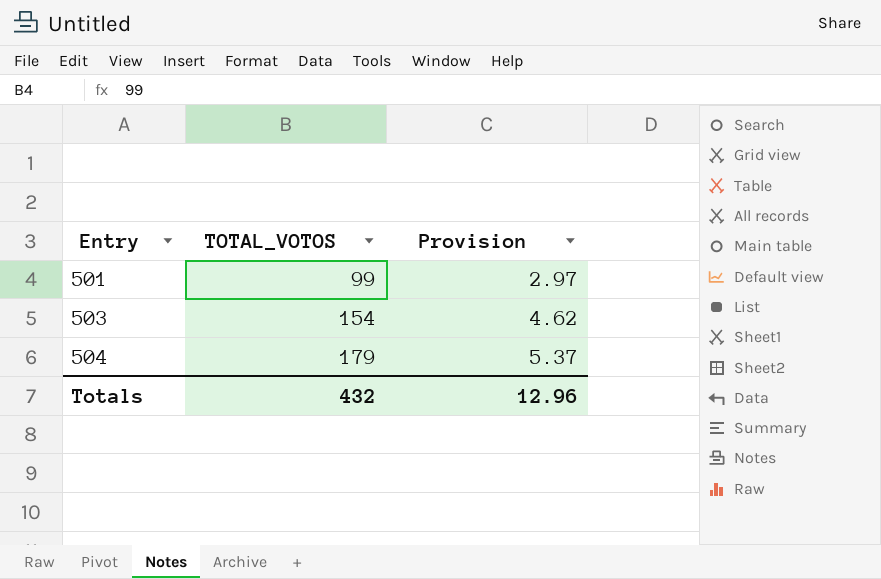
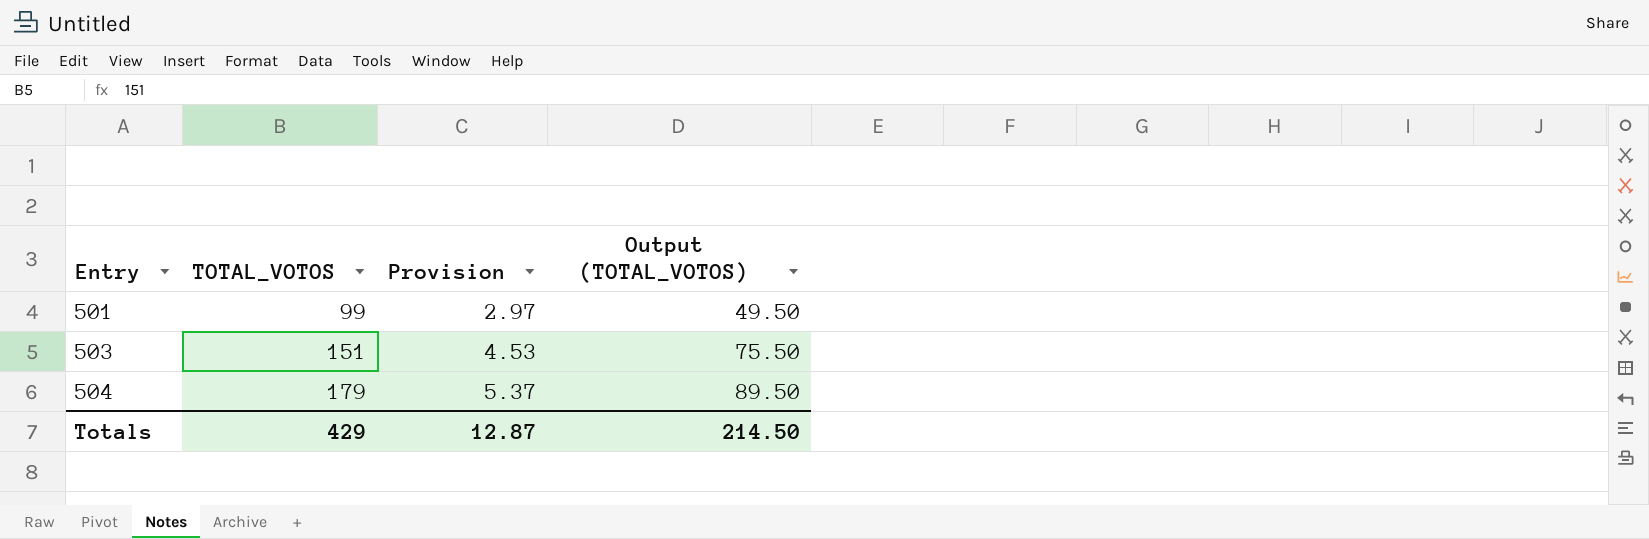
column Output (TOTAL_VOTOS) | formula: none -> [TOTAL_VOTOS] * 0.5
503 | TOTAL_VOTOS: 154 -> 151
503 | Provision: 4.62 -> 4.53
Totals | TOTAL_VOTOS: 432 -> 429
Totals | Provision: 12.96 -> 12.87

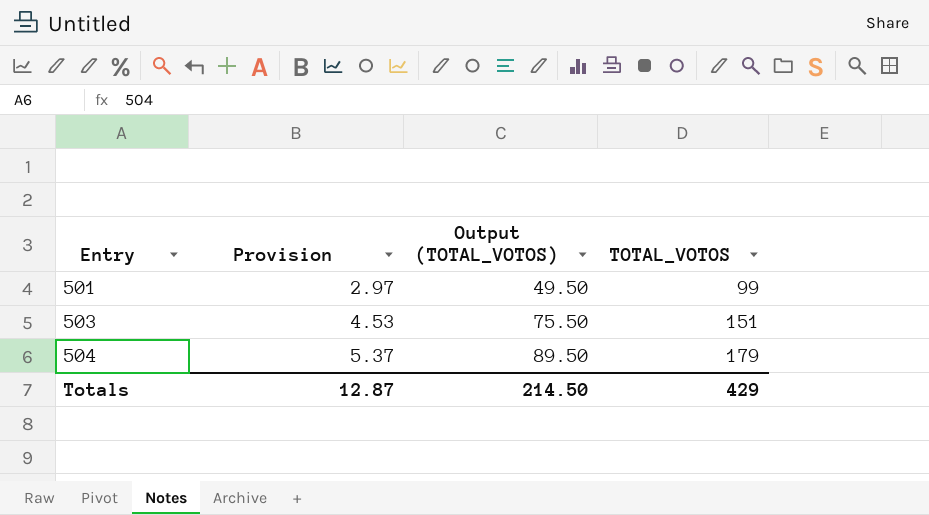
column TOTAL_VOTOS | position: 2 -> 4

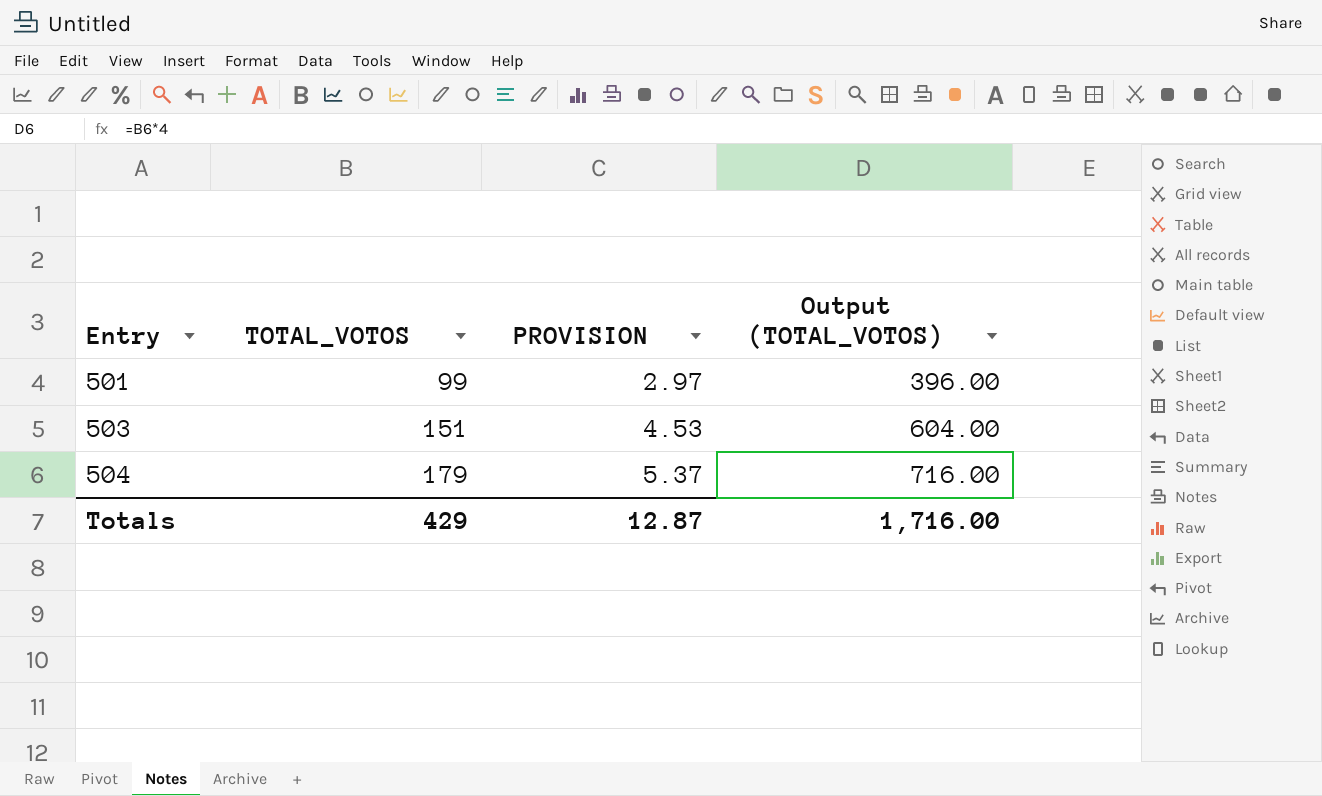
column TOTAL_VOTOS | position: 4 -> 2
column name: Provision -> PROVISION
column Output (TOTAL_VOTOS) | formula: [TOTAL_VOTOS] * 0.5 -> [TOTAL_VOTOS] * 4
Totals | Output (TOTAL_VOTOS): 214.50 -> 1,716.00

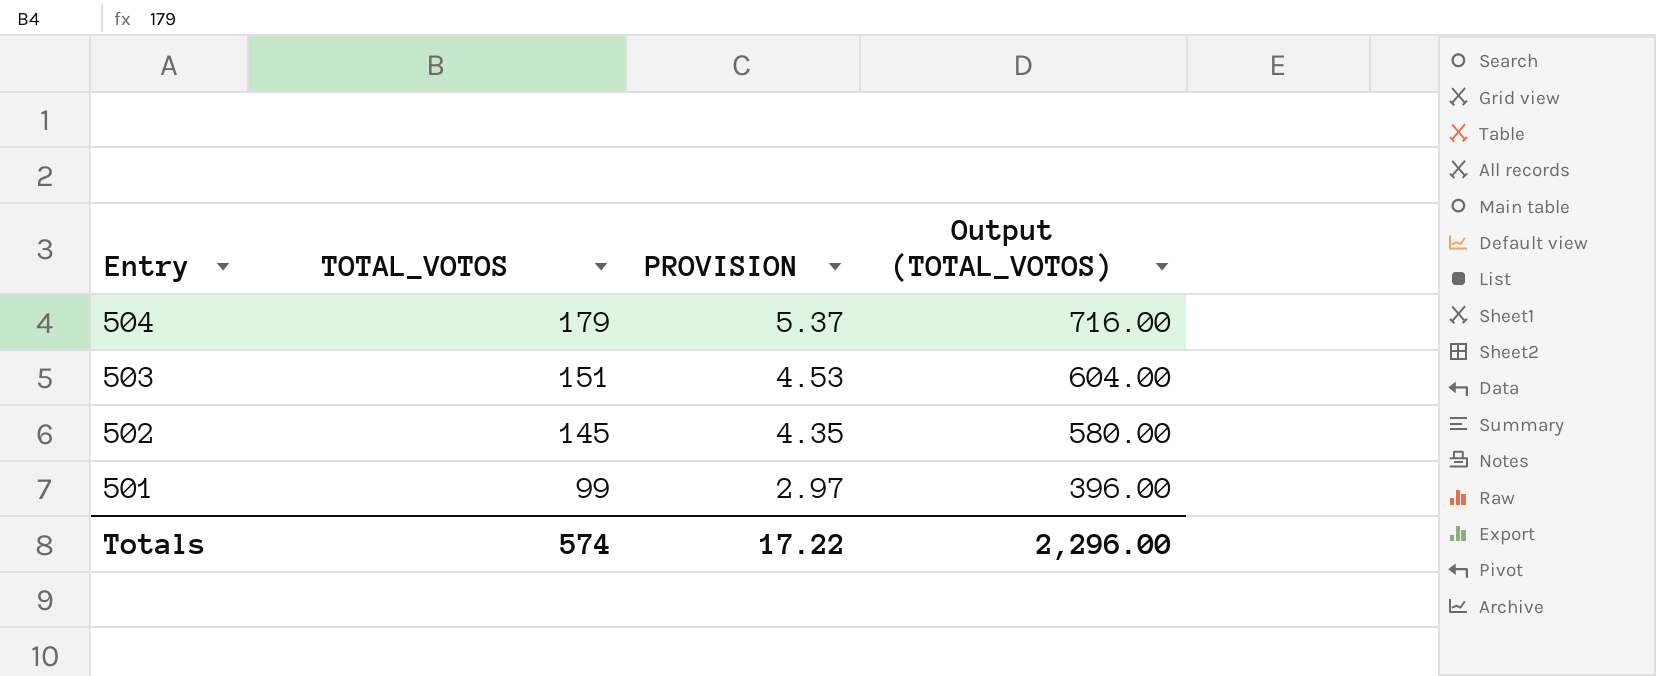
row order: Entry ascending -> Entry descending
row 502: none -> 145 | 4.35 | 580.00
Totals | TOTAL_VOTOS: 429 -> 574
Totals | PROVISION: 12.87 -> 17.22
Totals | Output (TOTAL_VOTOS): 1,716.00 -> 2,296.00

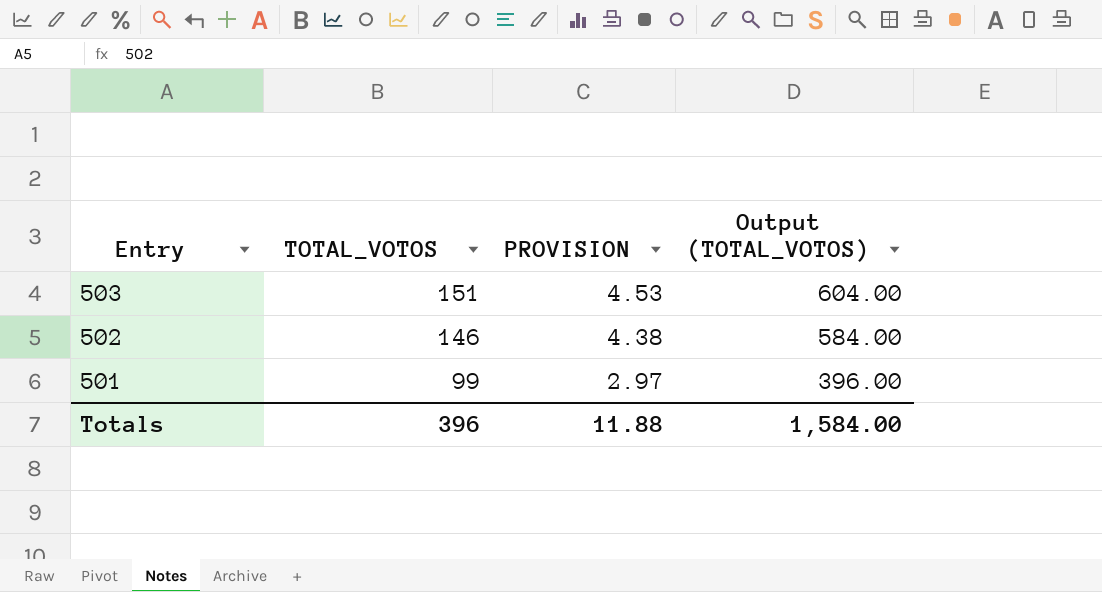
row 504: 179 | 5.37 | 716.00 -> none
502 | TOTAL_VOTOS: 145 -> 146
502 | PROVISION: 4.35 -> 4.38
502 | Output (TOTAL_VOTOS): 580.00 -> 584.00
Totals | TOTAL_VOTOS: 574 -> 396
Totals | PROVISION: 17.22 -> 11.88
Totals | Output (TOTAL_VOTOS): 2,296.00 -> 1,584.00

